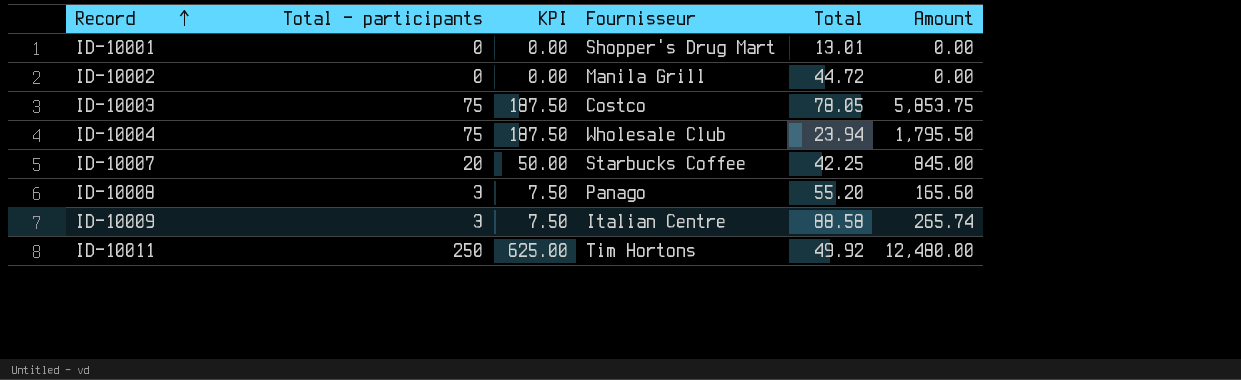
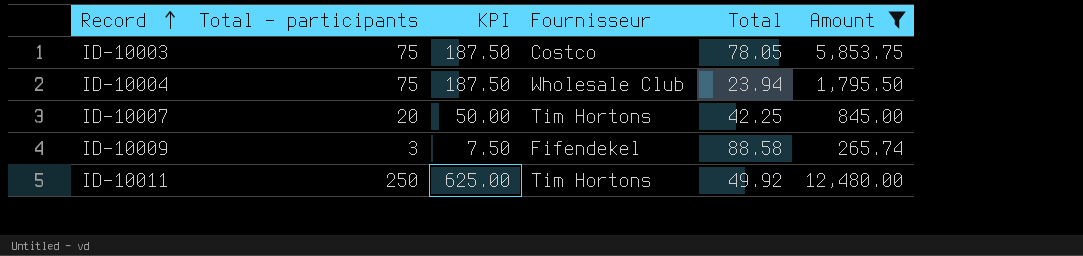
filter: none -> Amount >= 265.74
ID-10007 | Fournisseur: Starbucks Coffee -> Tim Hortons
ID-10009 | Fournisseur: Italian Centre -> Fifendekel

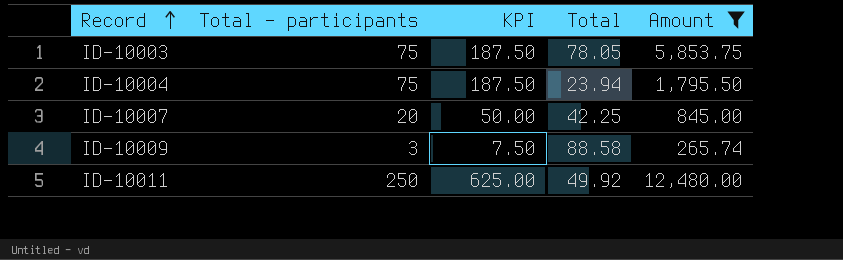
column Fournisseur | position: 4 -> none

